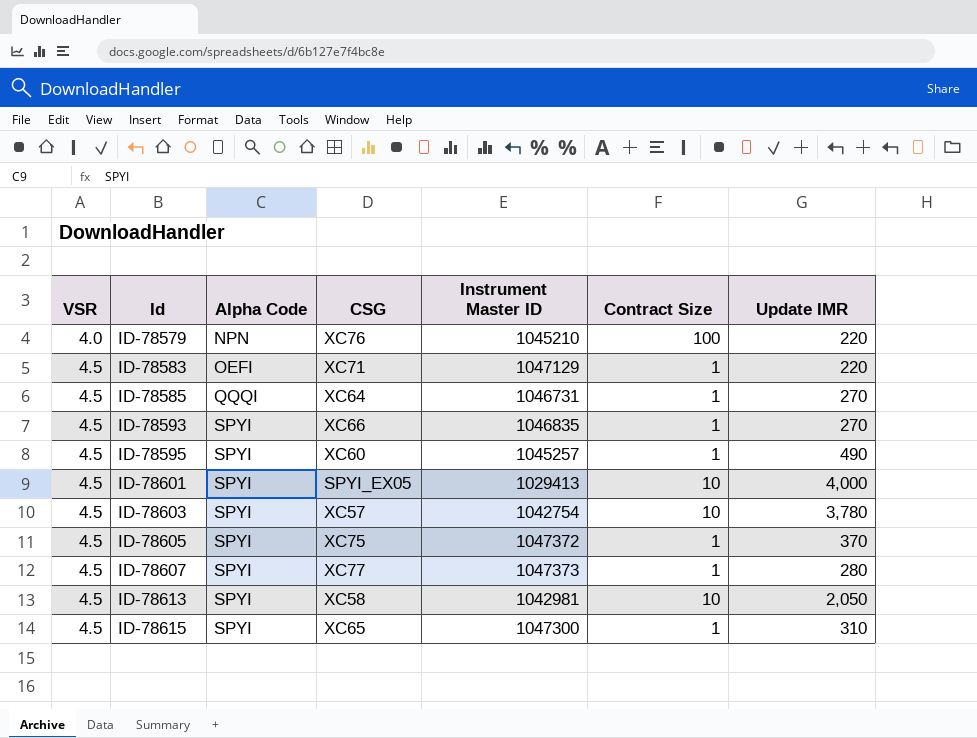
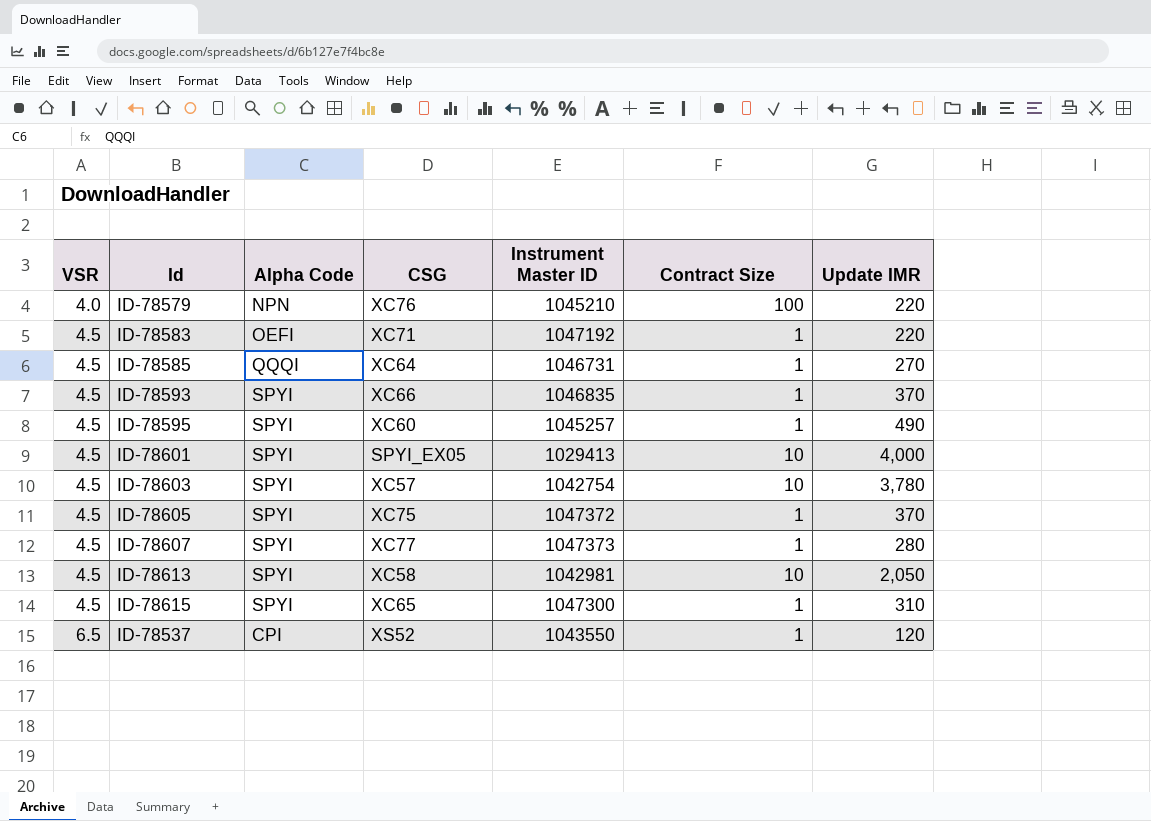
ID-78583 | Instrument Master ID: 1047129 -> 1047192
ID-78593 | Update IMR: 270 -> 370
row ID-78537: none -> 6.5 | CPI | XS52 | 1043550 | 1 | 120

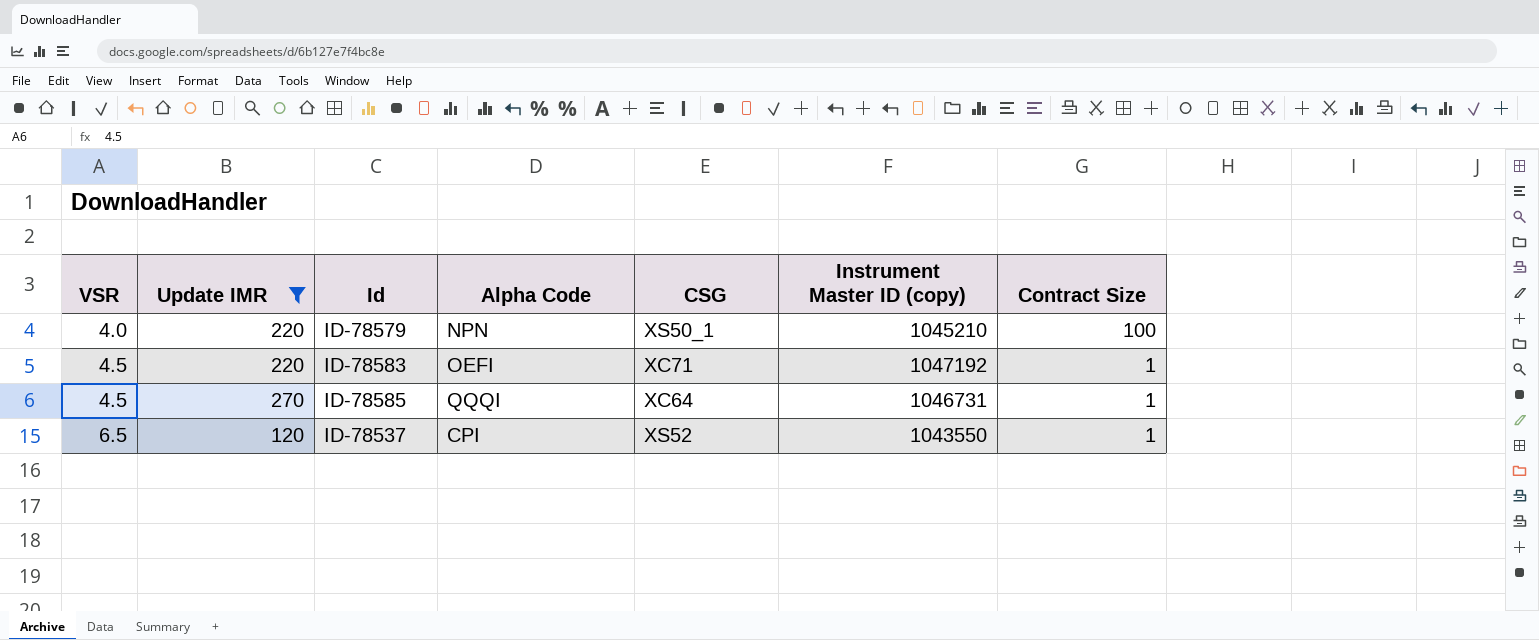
filter: none -> Update IMR <= 270
column Update IMR | position: 7 -> 2
column name: Instrument Master ID -> Instrument Master ID (copy)
ID-78579 | CSG: XC76 -> XS50_1

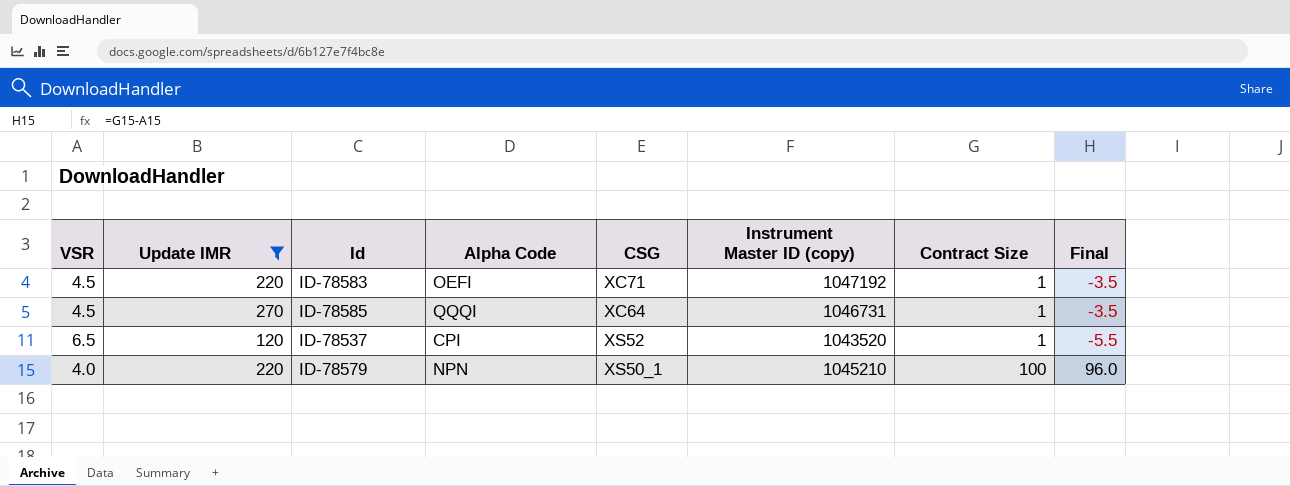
row order: VSR ascending -> Contract Size ascending
column Final | formula: none -> [Contract Size] - [VSR]
ID-78537 | Instrument Master ID (copy): 1043550 -> 1043520

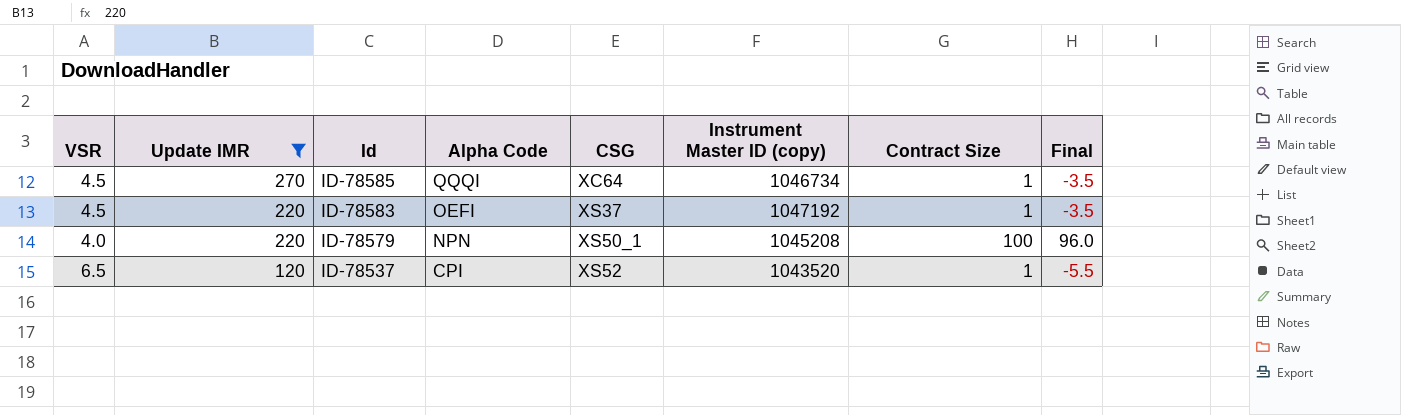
row order: Contract Size ascending -> Update IMR descending
ID-78585 | Instrument Master ID (copy): 1046731 -> 1046734
ID-78583 | CSG: XC71 -> XS37
ID-78579 | Instrument Master ID (copy): 1045210 -> 1045208

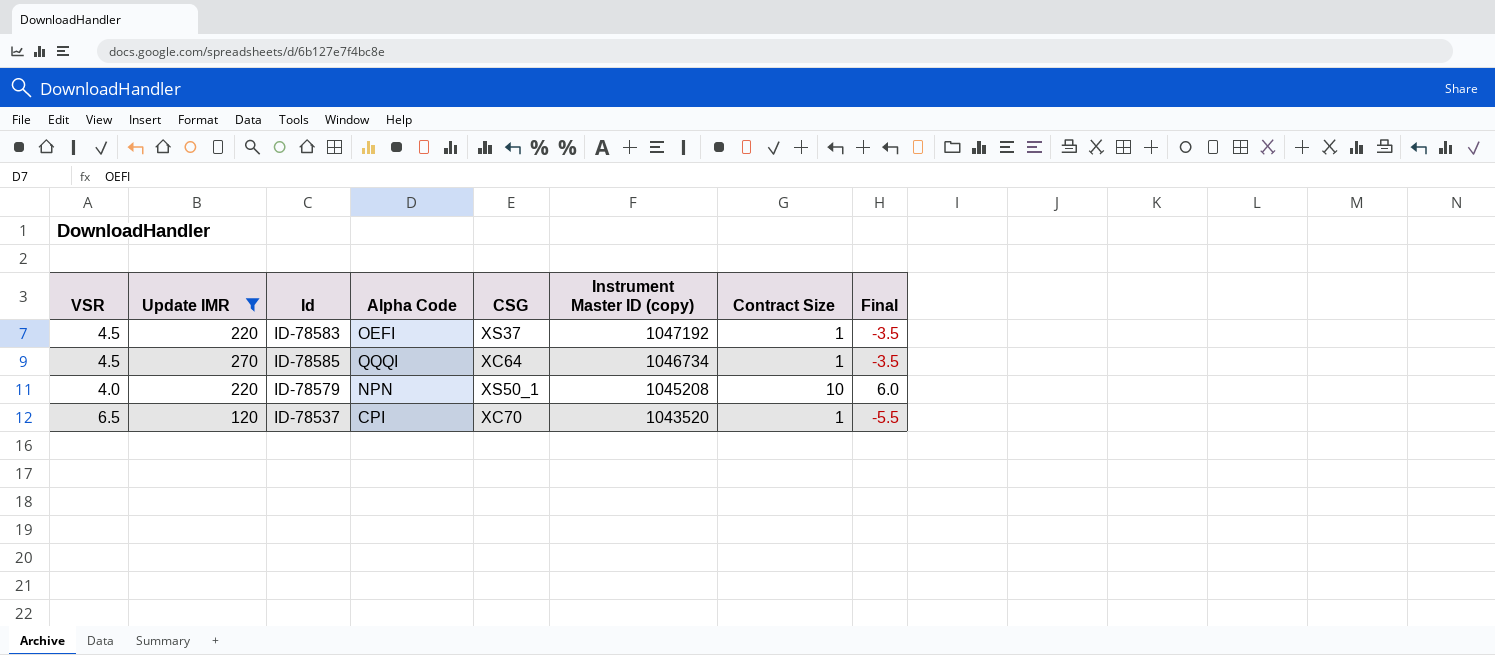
row order: Update IMR descending -> Instrument Master ID (copy) descending
ID-78579 | Contract Size: 100 -> 10
ID-78579 | Final: 96.0 -> 6.0
ID-78537 | CSG: XS52 -> XC70

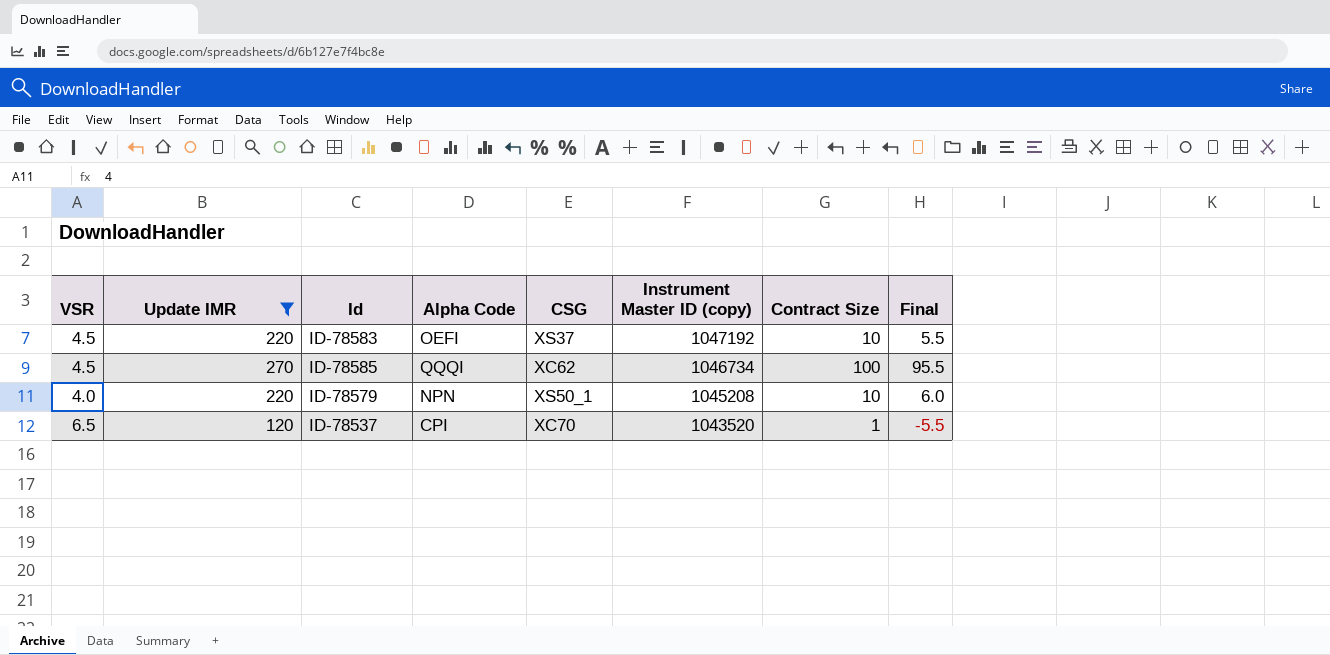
ID-78583 | Contract Size: 1 -> 10
ID-78583 | Final: -3.5 -> 5.5
ID-78585 | CSG: XC64 -> XC62
ID-78585 | Contract Size: 1 -> 100
ID-78585 | Final: -3.5 -> 95.5

